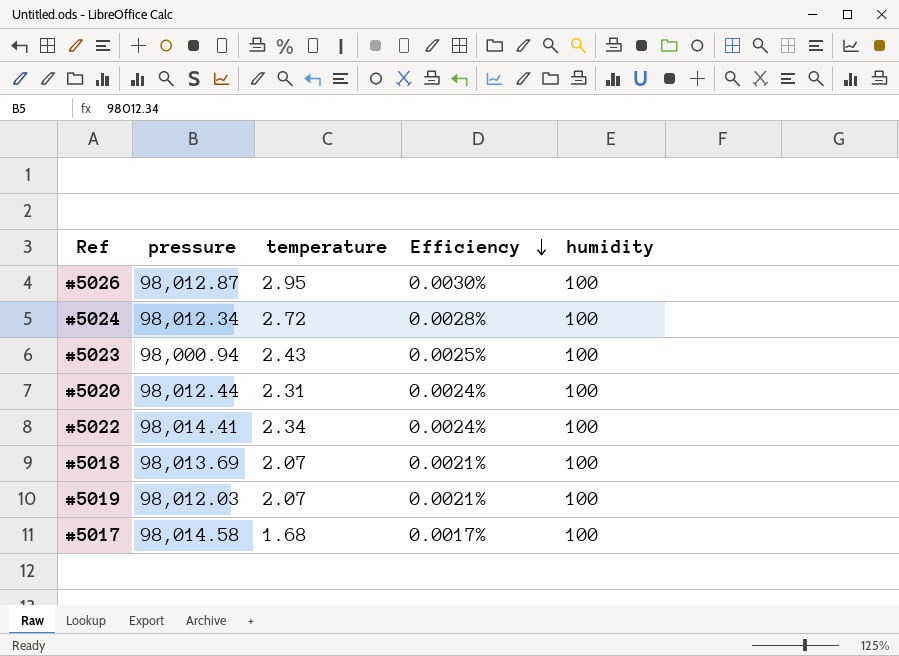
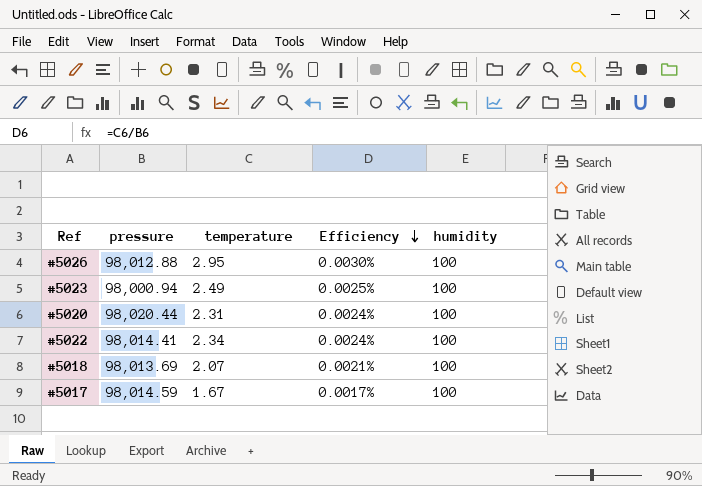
row #5024: 98,012.34 | 2.72 | 0.0028% | 100 -> none
row #5019: 98,012.03 | 2.07 | 0.0021% | 100 -> none
#5026 | pressure: 98,012.87 -> 98,012.88
#5023 | temperature: 2.43 -> 2.49
#5020 | pressure: 98,012.44 -> 98,020.44
#5017 | pressure: 98,014.58 -> 98,014.59
#5017 | temperature: 1.68 -> 1.67

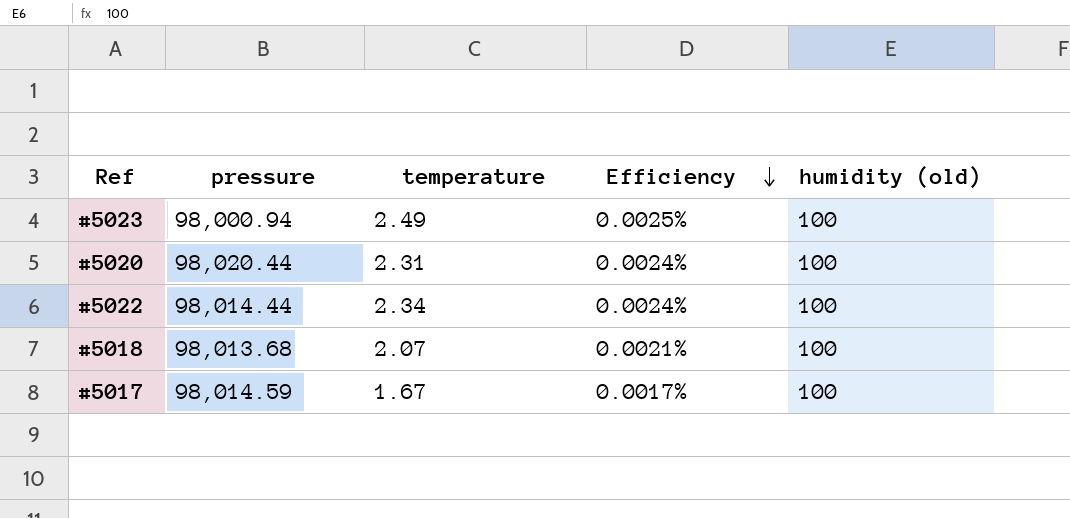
column name: humidity -> humidity (old)
row #5026: 98,012.88 | 2.95 | 0.0030% | 100 -> none
#5022 | pressure: 98,014.41 -> 98,014.44
#5018 | pressure: 98,013.69 -> 98,013.68

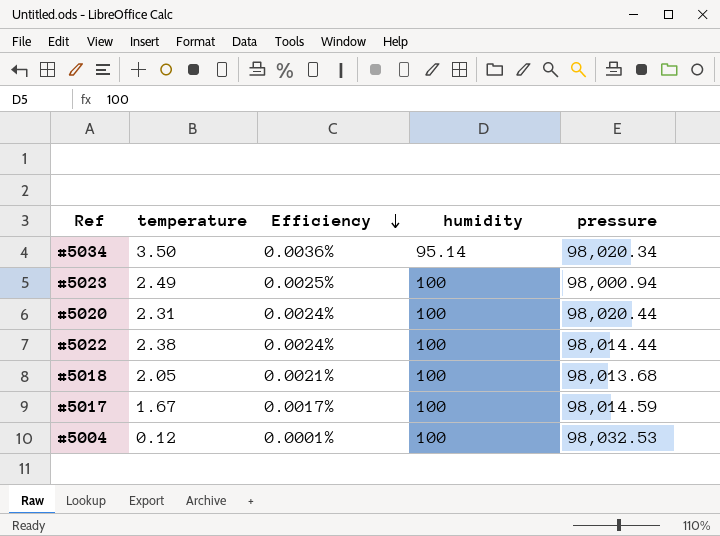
column name: humidity (old) -> humidity
column pressure | position: 2 -> 5
row #5034: none -> 3.50 | 0.0036% | 95.14 | 98,020.34
#5022 | temperature: 2.34 -> 2.38
#5018 | temperature: 2.07 -> 2.05
row #5004: none -> 0.12 | 0.0001% | 100 | 98,032.53

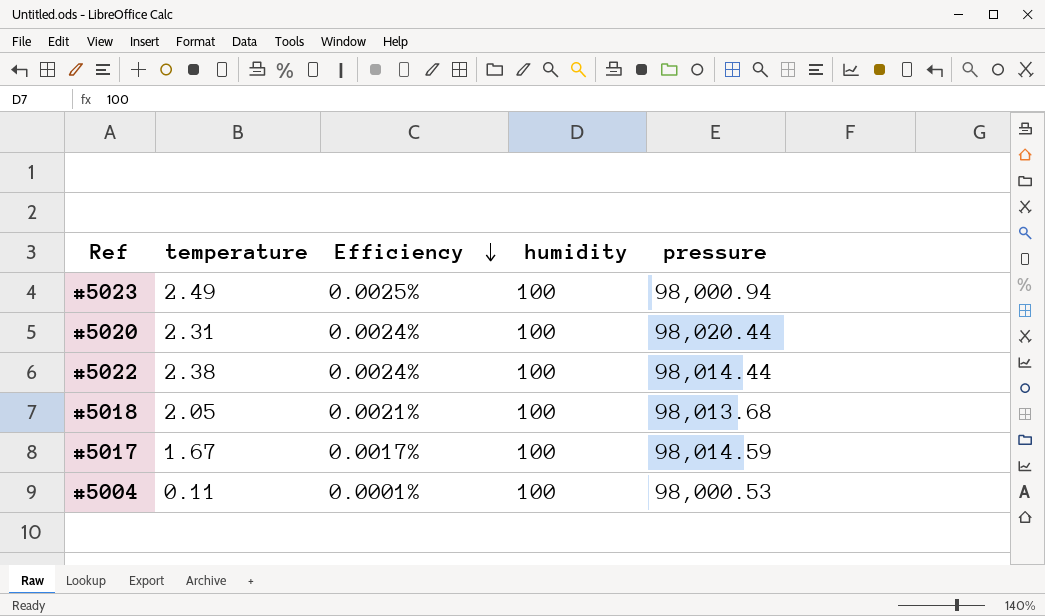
row #5034: 3.50 | 0.0036% | 95.14 | 98,020.34 -> none
#5004 | temperature: 0.12 -> 0.11
#5004 | pressure: 98,032.53 -> 98,000.53

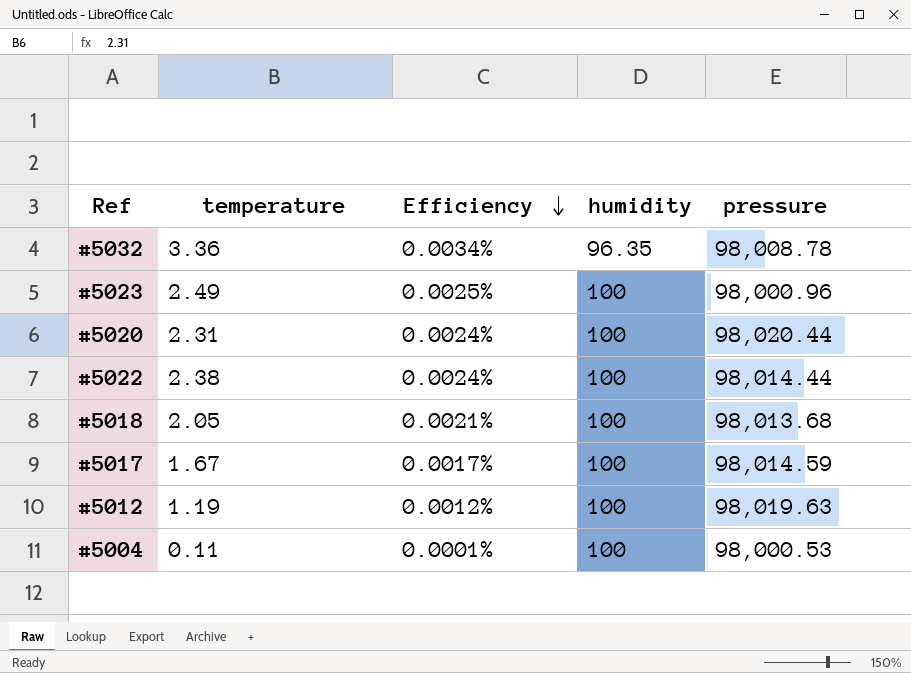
row #5032: none -> 3.36 | 0.0034% | 96.35 | 98,008.78
#5023 | pressure: 98,000.94 -> 98,000.96
row #5012: none -> 1.19 | 0.0012% | 100 | 98,019.63

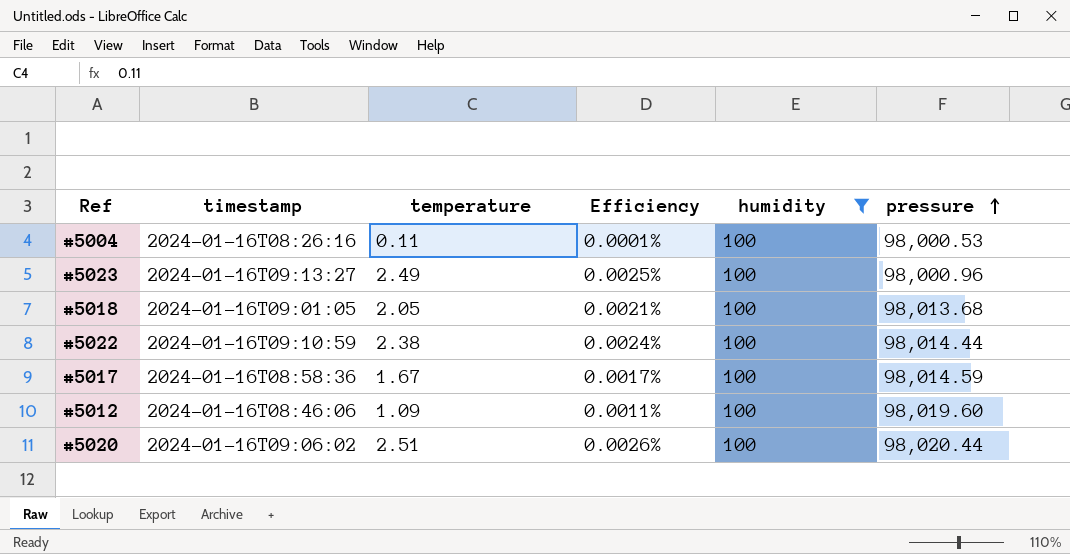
filter: none -> humidity = 100
row order: Efficiency descending -> pressure ascending
column timestamp | position: none -> 2
#5012 | temperature: 1.19 -> 1.09
#5012 | Efficiency: 0.0012% -> 0.0011%
#5012 | pressure: 98,019.63 -> 98,019.60
#5020 | temperature: 2.31 -> 2.51
#5020 | Efficiency: 0.0024% -> 0.0026%

